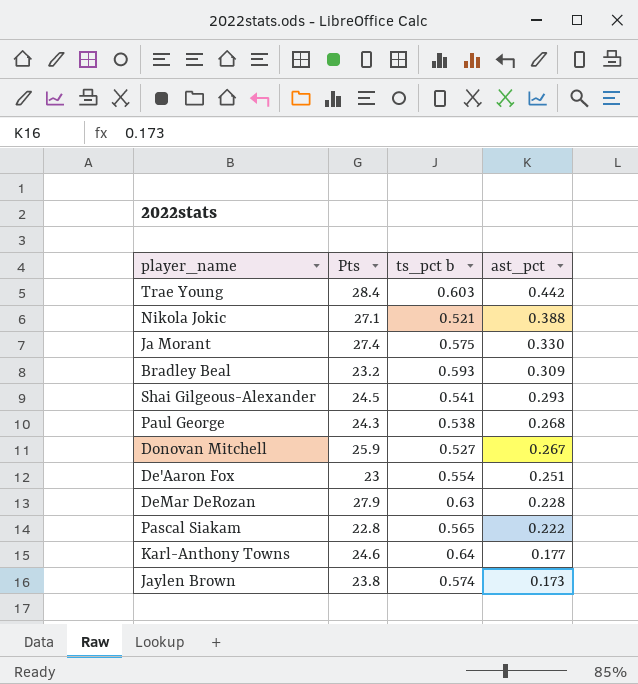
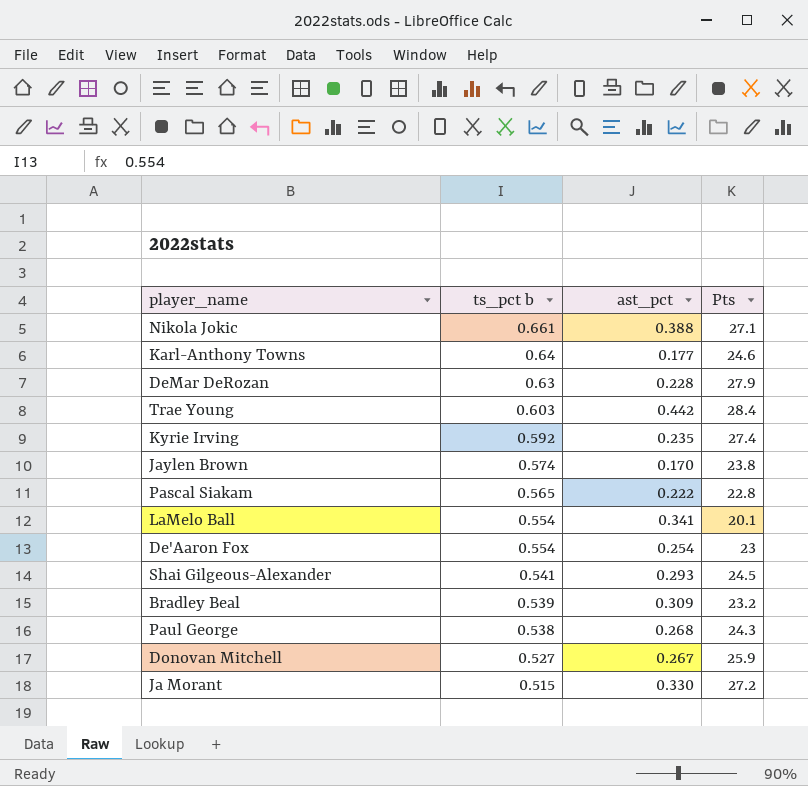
row order: ast_pct descending -> ts_pct b descending
column Pts | position: 2 -> 4
Nikola Jokic | ts_pct b: 0.521 -> 0.661
row Kyrie Irving: none -> 0.592 | 0.235 | 27.4
Jaylen Brown | ast_pct: 0.173 -> 0.170
row LaMelo Ball: none -> 0.554 | 0.341 | 20.1
De'Aaron Fox | ast_pct: 0.251 -> 0.254
Bradley Beal | ts_pct b: 0.593 -> 0.539
Ja Morant | ts_pct b: 0.575 -> 0.515
Ja Morant | Pts: 27.4 -> 27.2

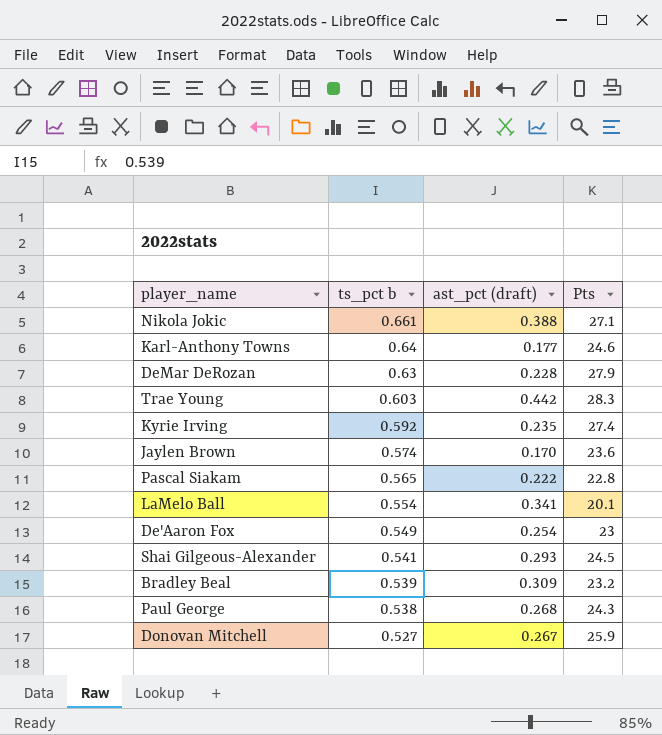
column name: ast_pct -> ast_pct (draft)
row Ja Morant: 0.515 | 0.330 | 27.2 -> none
Trae Young | Pts: 28.4 -> 28.3
Jaylen Brown | Pts: 23.8 -> 23.6
De'Aaron Fox | ts_pct b: 0.554 -> 0.549

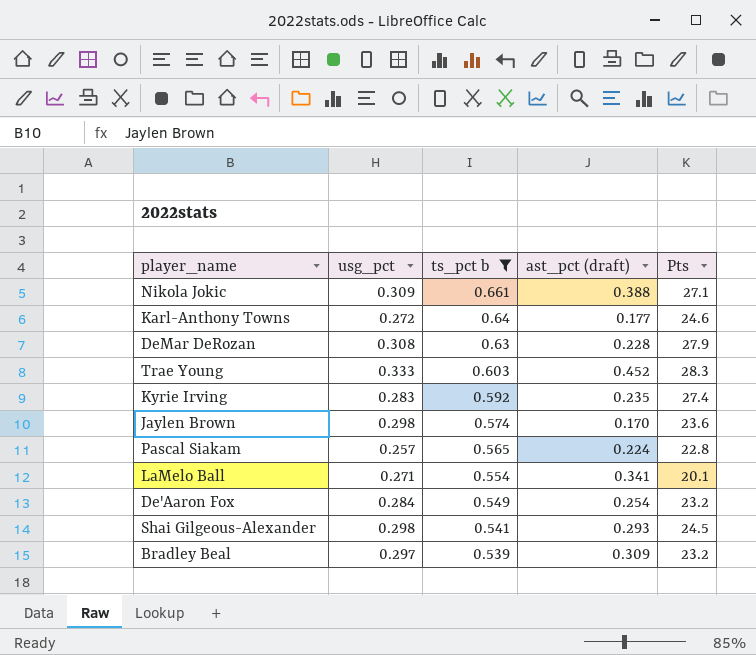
filter: none -> ts_pct b >= 0.539
column usg_pct | position: none -> 2
Trae Young | ast_pct (draft): 0.442 -> 0.452
Pascal Siakam | ast_pct (draft): 0.222 -> 0.224
De'Aaron Fox | Pts: 23 -> 23.2

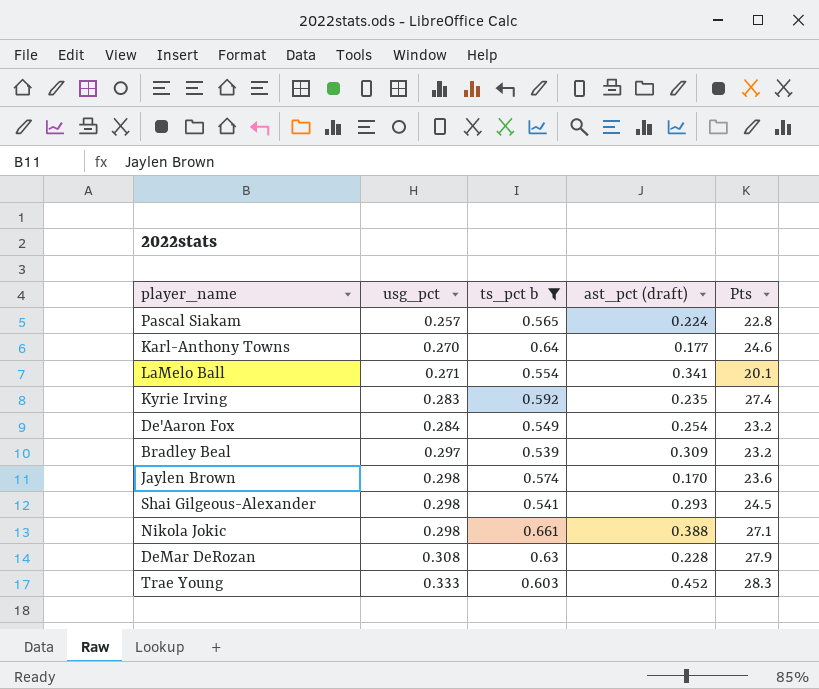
row order: ts_pct b descending -> usg_pct ascending
Karl-Anthony Towns | usg_pct: 0.272 -> 0.270
Nikola Jokic | usg_pct: 0.309 -> 0.298

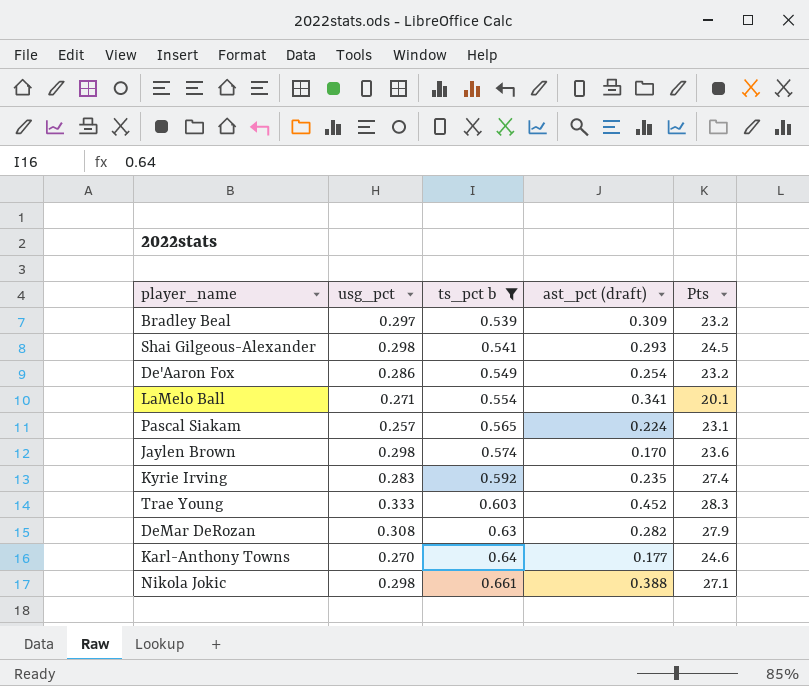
row order: usg_pct ascending -> ts_pct b ascending
De'Aaron Fox | usg_pct: 0.284 -> 0.286
Pascal Siakam | Pts: 22.8 -> 23.1
DeMar DeRozan | ast_pct (draft): 0.228 -> 0.282

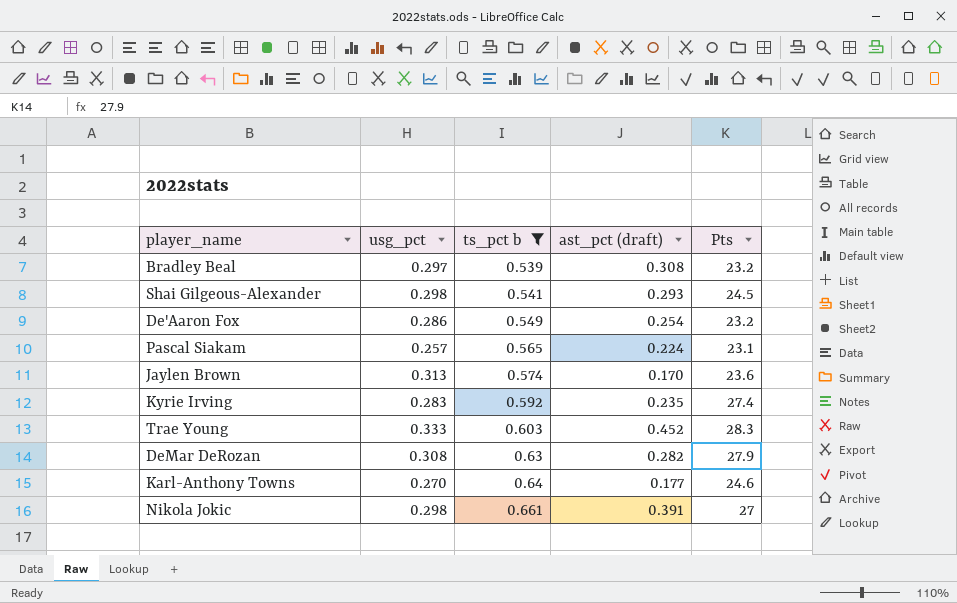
row LaMelo Ball: 0.271 | 0.554 | 0.341 | 20.1 -> none
Bradley Beal | ast_pct (draft): 0.309 -> 0.308
Jaylen Brown | usg_pct: 0.298 -> 0.313
Nikola Jokic | ast_pct (draft): 0.388 -> 0.391
Nikola Jokic | Pts: 27.1 -> 27

